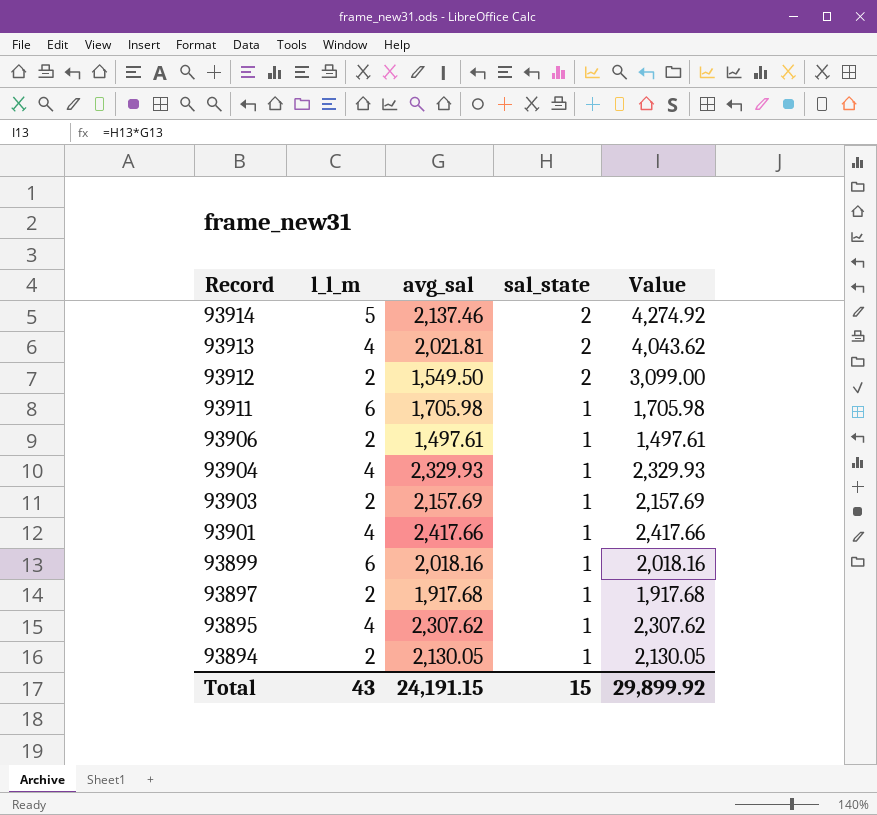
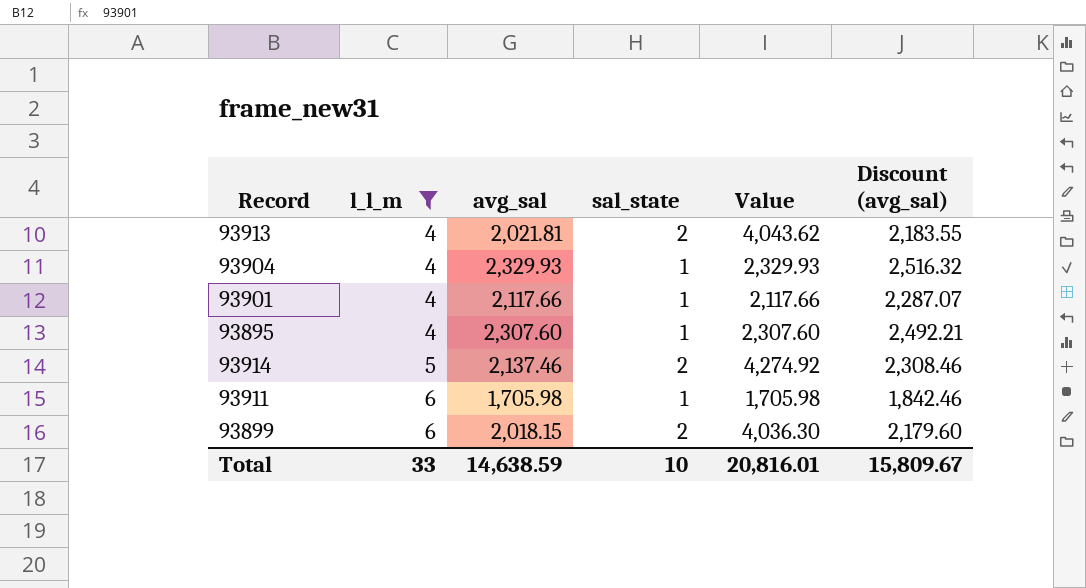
filter: none -> l_l_m != 2
row order: Record descending -> l_l_m ascending
column Discount (avg_sal) | formula: none -> [avg_sal] * 1.08
93901 | avg_sal: 2,417.66 -> 2,117.66
93901 | Value: 2,417.66 -> 2,117.66
93895 | avg_sal: 2,307.62 -> 2,307.60
93895 | Value: 2,307.62 -> 2,307.60
93899 | avg_sal: 2,018.16 -> 2,018.15
93899 | sal_state: 1 -> 2
93899 | Value: 2,018.16 -> 4,036.30
Total | l_l_m: 43 -> 33
Total | avg_sal: 24,191.15 -> 14,638.59
Total | sal_state: 15 -> 10
Total | Value: 29,899.92 -> 20,816.01

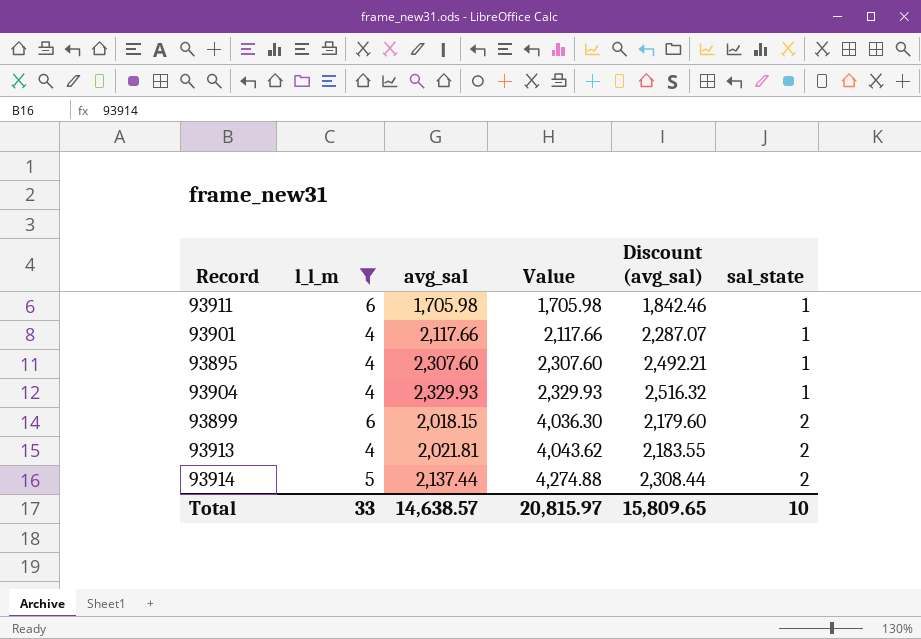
row order: l_l_m ascending -> Value ascending
column sal_state | position: 4 -> 6
93914 | avg_sal: 2,137.46 -> 2,137.44
93914 | Value: 4,274.92 -> 4,274.88
93914 | Discount (avg_sal): 2,308.46 -> 2,308.44
Total | avg_sal: 14,638.59 -> 14,638.57
Total | Value: 20,816.01 -> 20,815.97
Total | Discount (avg_sal): 15,809.67 -> 15,809.65

